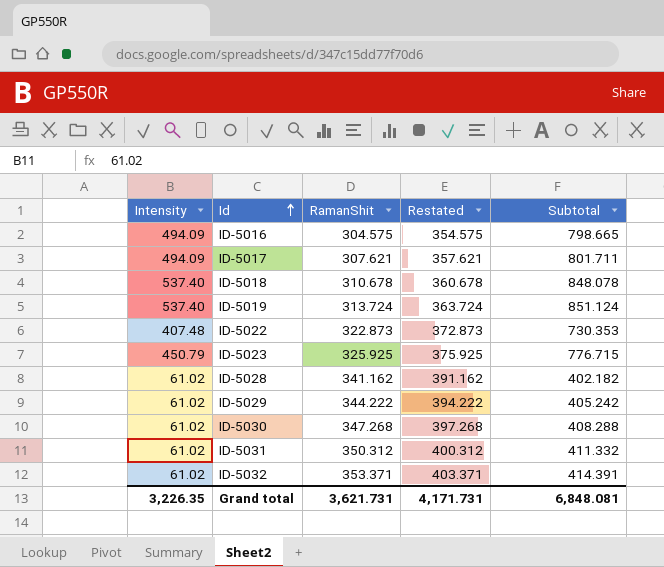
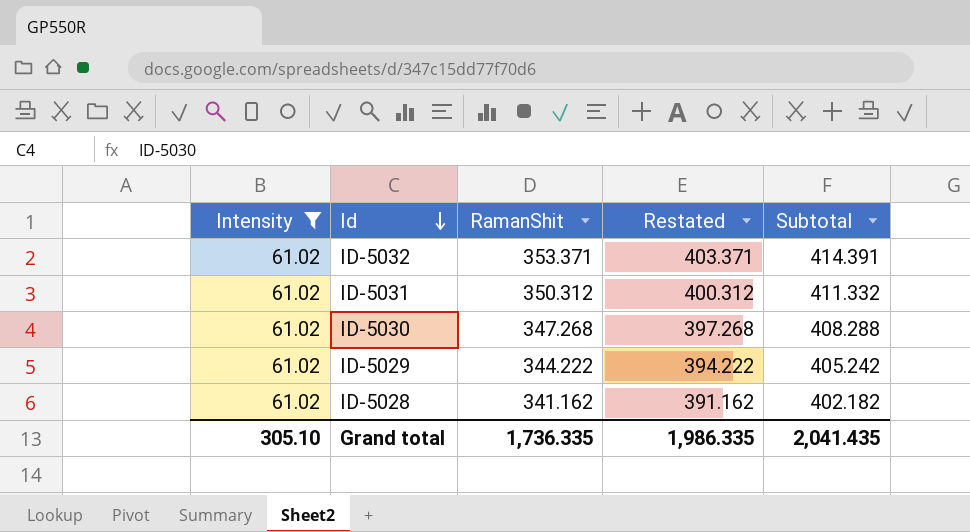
filter: none -> Intensity = 61.02
row order: Id ascending -> Id descending
Grand total | Intensity: 3,226.35 -> 305.10
Grand total | RamanShit: 3,621.731 -> 1,736.335
Grand total | Restated: 4,171.731 -> 1,986.335
Grand total | Subtotal: 6,848.081 -> 2,041.435

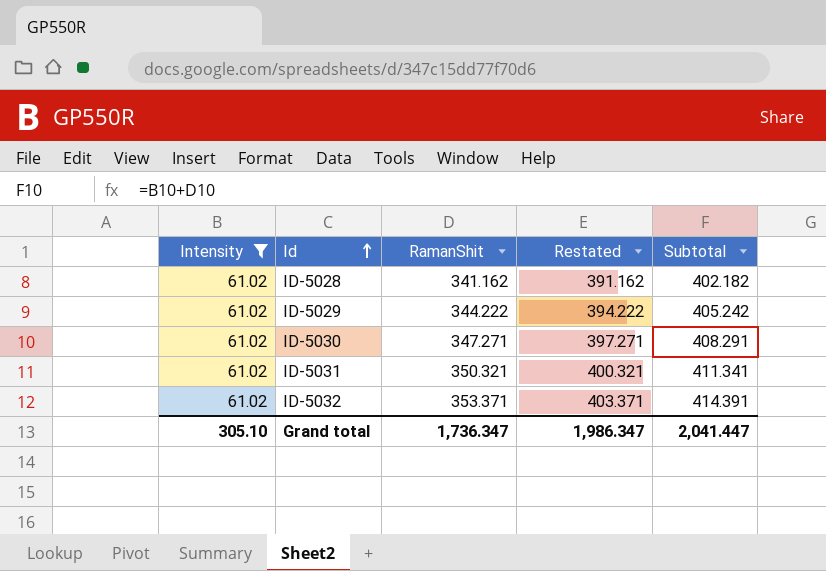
row order: Id descending -> Id ascending
ID-5030 | RamanShit: 347.268 -> 347.271
ID-5030 | Restated: 397.268 -> 397.271
ID-5030 | Subtotal: 408.288 -> 408.291
ID-5031 | RamanShit: 350.312 -> 350.321
ID-5031 | Restated: 400.312 -> 400.321
ID-5031 | Subtotal: 411.332 -> 411.341
Grand total | RamanShit: 1,736.335 -> 1,736.347
Grand total | Restated: 1,986.335 -> 1,986.347
Grand total | Subtotal: 2,041.435 -> 2,041.447

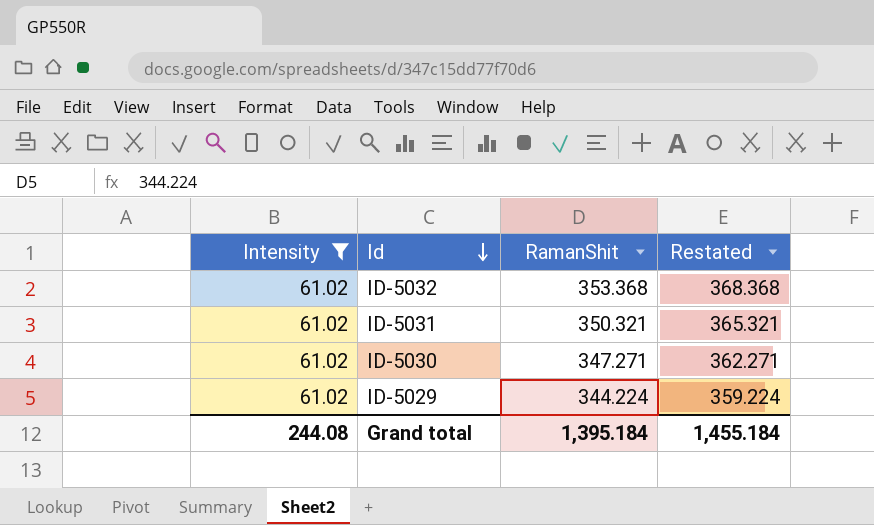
row order: Id ascending -> Id descending
column Subtotal | formula: [Intensity] + [RamanShit] -> none
column Restated | formula: [RamanShit] + 50 -> [RamanShit] + 15
row ID-5028: 61.02 | 341.162 | 391.162 | 402.182 -> none
ID-5032 | RamanShit: 353.371 -> 353.368
ID-5029 | RamanShit: 344.222 -> 344.224
Grand total | Intensity: 305.10 -> 244.08
Grand total | RamanShit: 1,736.347 -> 1,395.184
Grand total | Restated: 1,986.347 -> 1,455.184

